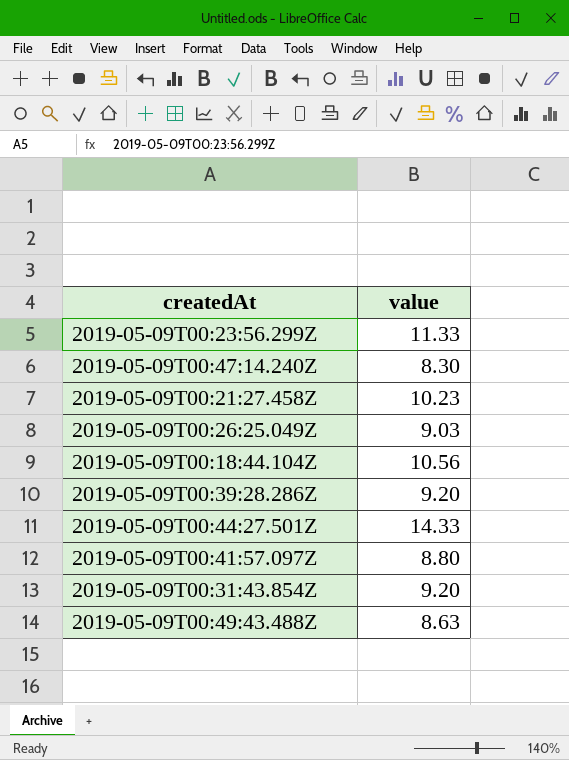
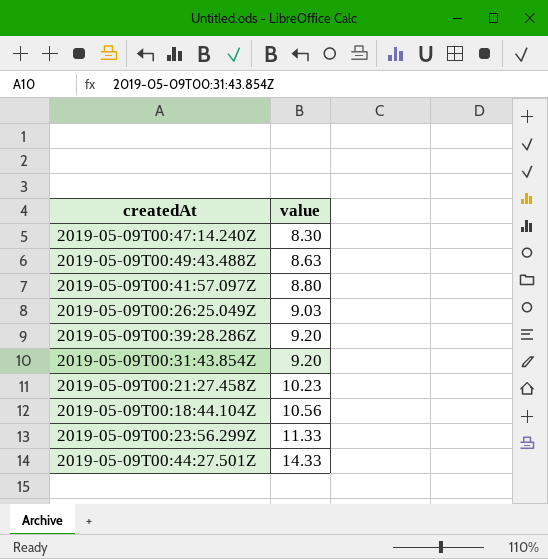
row order: none -> value ascending

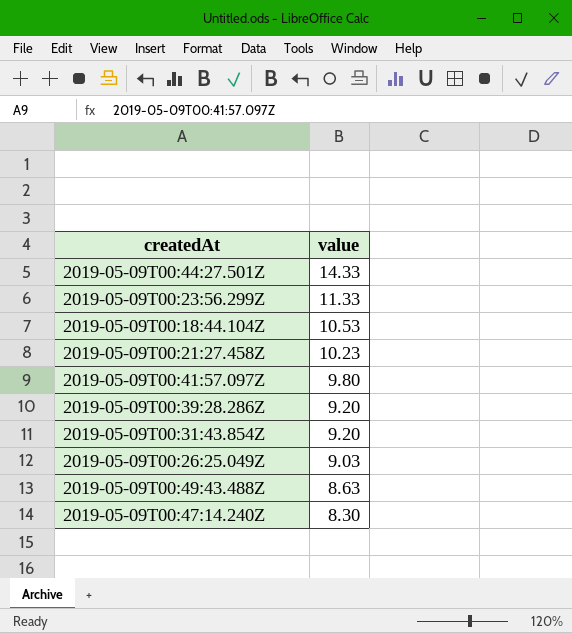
row order: value ascending -> value descending
2019-05-09T00:18:44.104Z | value: 10.56 -> 10.53
2019-05-09T00:41:57.097Z | value: 8.80 -> 9.80

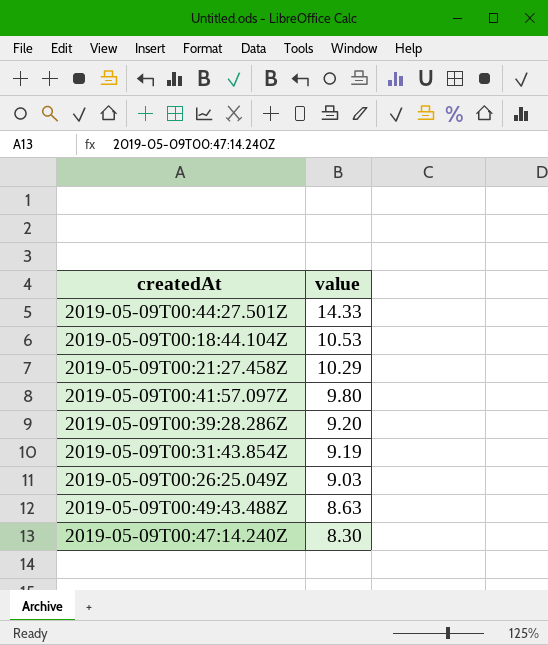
row 2019-05-09T00:23:56.299Z: 11.33 -> none
2019-05-09T00:21:27.458Z | value: 10.23 -> 10.29
2019-05-09T00:31:43.854Z | value: 9.20 -> 9.19

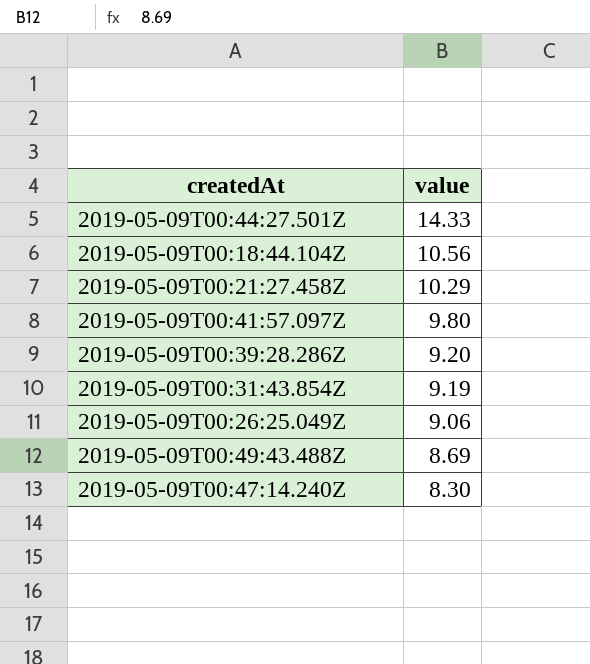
2019-05-09T00:18:44.104Z | value: 10.53 -> 10.56
2019-05-09T00:26:25.049Z | value: 9.03 -> 9.06
2019-05-09T00:49:43.488Z | value: 8.63 -> 8.69

